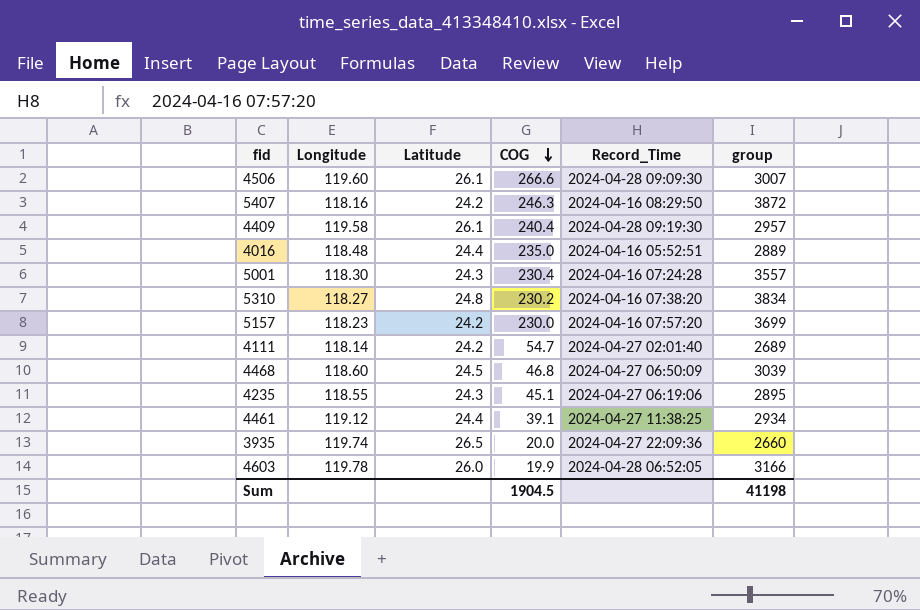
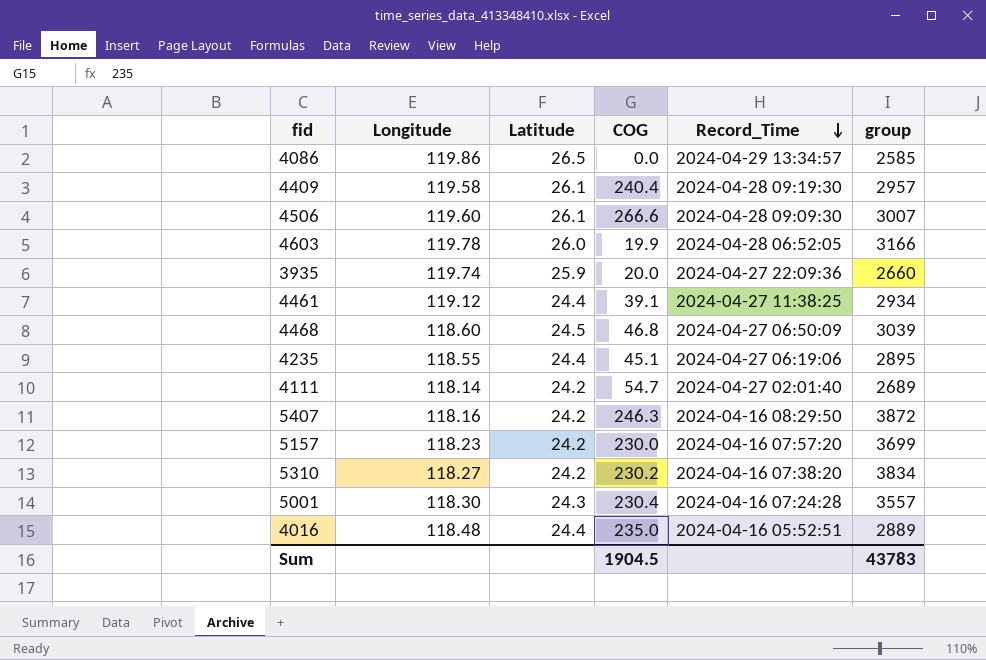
row order: COG descending -> Record_Time descending
row 4086: none -> 119.86 | 26.5 | 0.0 | 2024-04-29 13:34:57 | 2585
3935 | Latitude: 26.5 -> 25.9
4235 | Latitude: 24.3 -> 24.4
5310 | Latitude: 24.8 -> 24.2
Sum | group: 41198 -> 43783

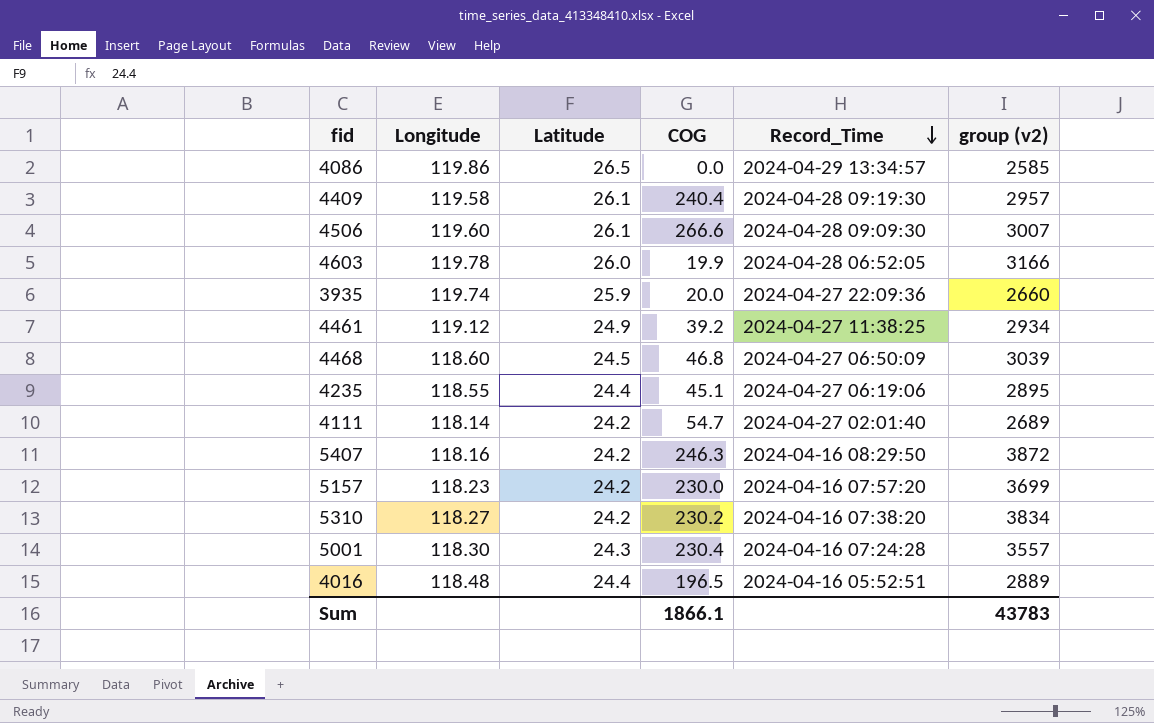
column name: group -> group (v2)
4461 | Latitude: 24.4 -> 24.9
4461 | COG: 39.1 -> 39.2
4016 | COG: 235.0 -> 196.5
Sum | COG: 1904.5 -> 1866.1

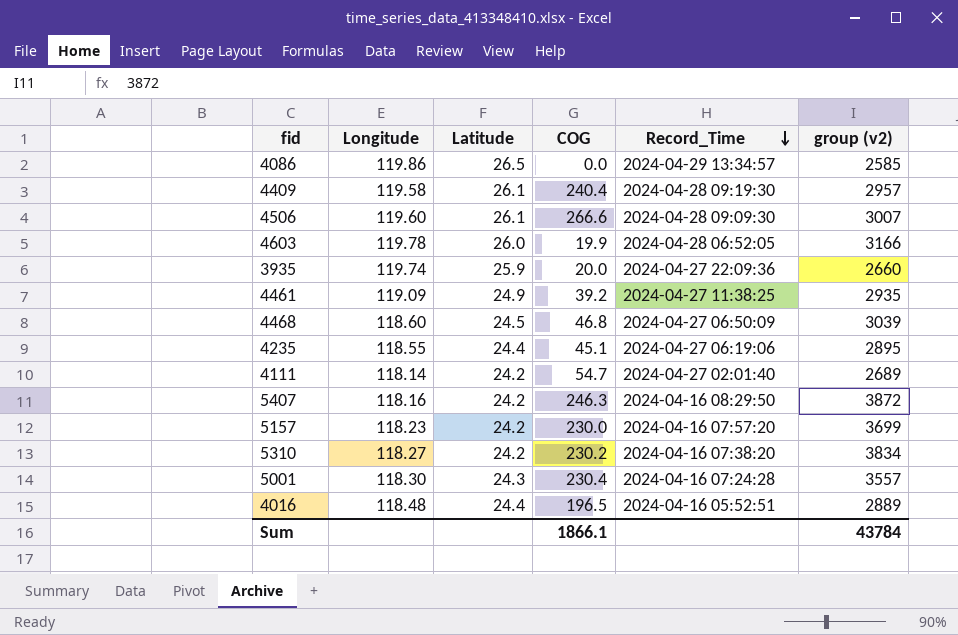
4461 | Longitude: 119.12 -> 119.09
4461 | group (v2): 2934 -> 2935
Sum | group (v2): 43783 -> 43784

